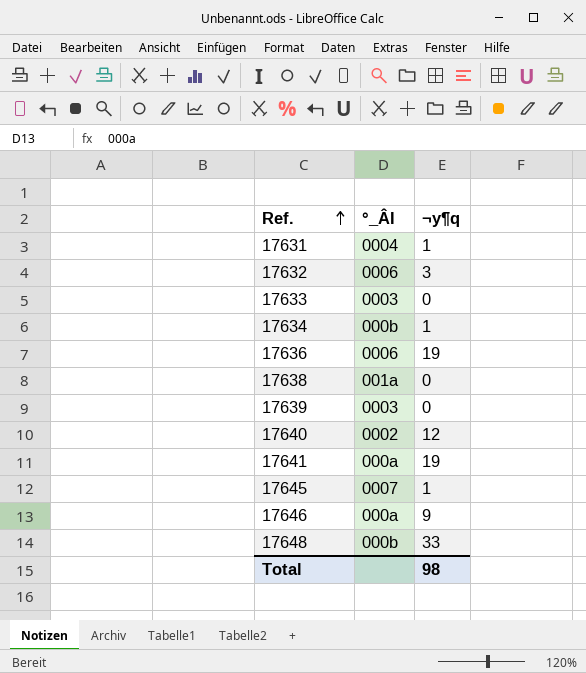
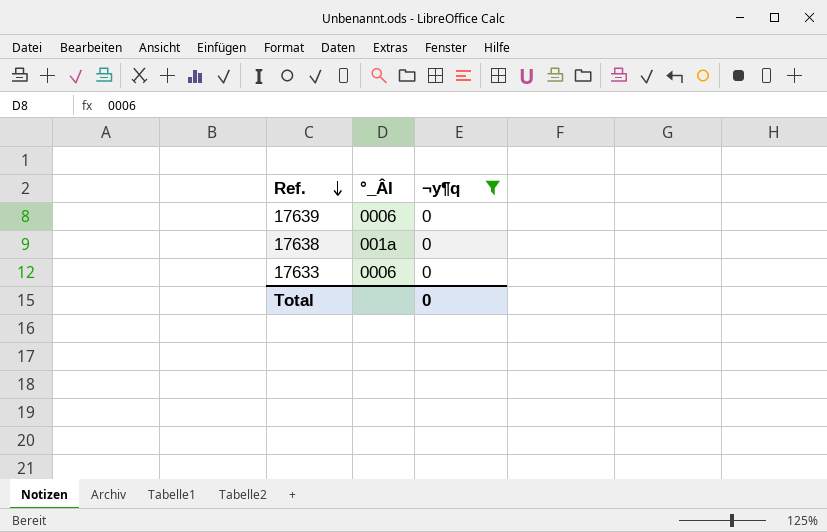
filter: none -> ¬y¶q = 0
row order: Ref. ascending -> Ref. descending
17639 | °_ÂI: 0003 -> 0006
17633 | °_ÂI: 0003 -> 0006
Total | ¬y¶q: 98 -> 0

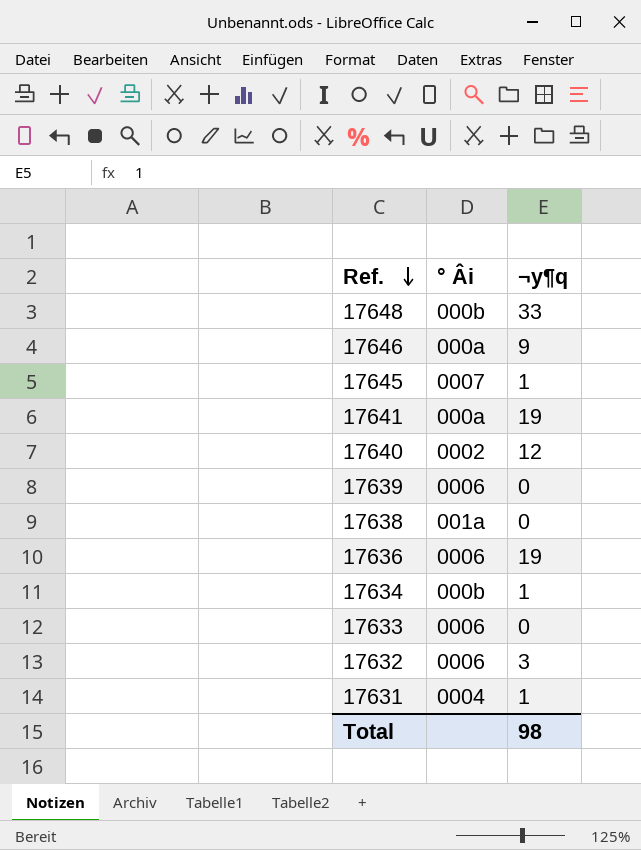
filter: ¬y¶q = 0 -> none
column name: °_ÂI -> ° Âi
Total | ¬y¶q: 0 -> 98

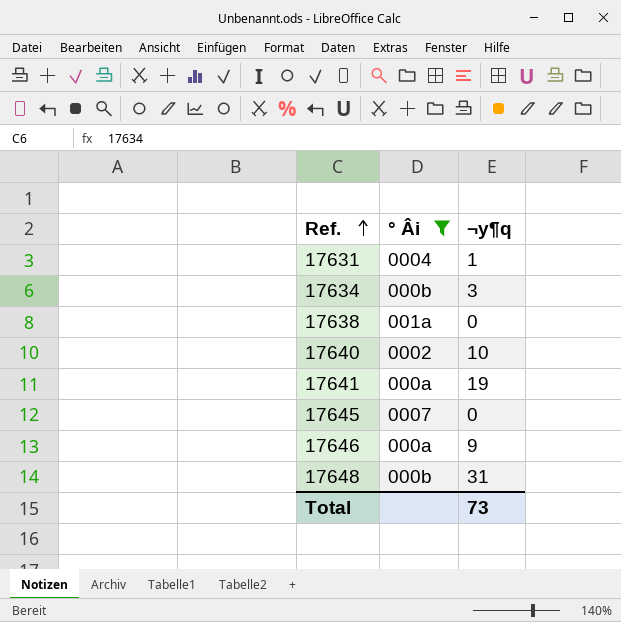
filter: none -> ° Âi != 0006
row order: Ref. descending -> Ref. ascending
17634 | ¬y¶q: 1 -> 3
17640 | ¬y¶q: 12 -> 10
17645 | ¬y¶q: 1 -> 0
17648 | ¬y¶q: 33 -> 31
Total | ¬y¶q: 98 -> 73

